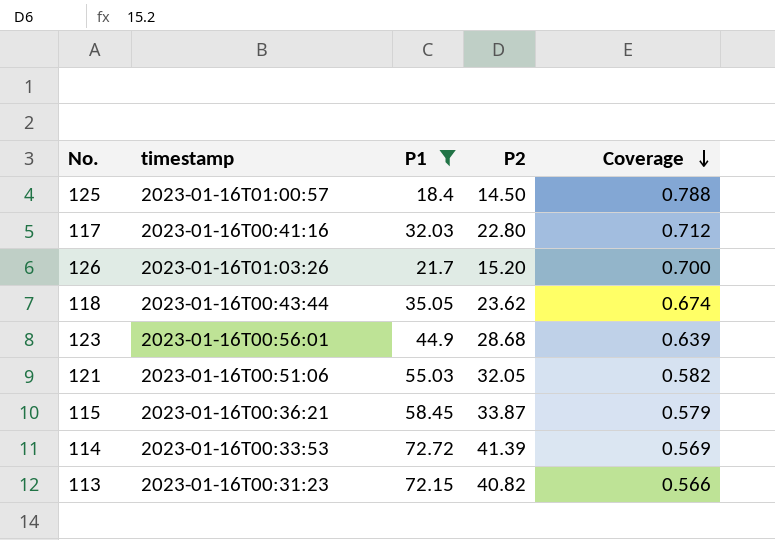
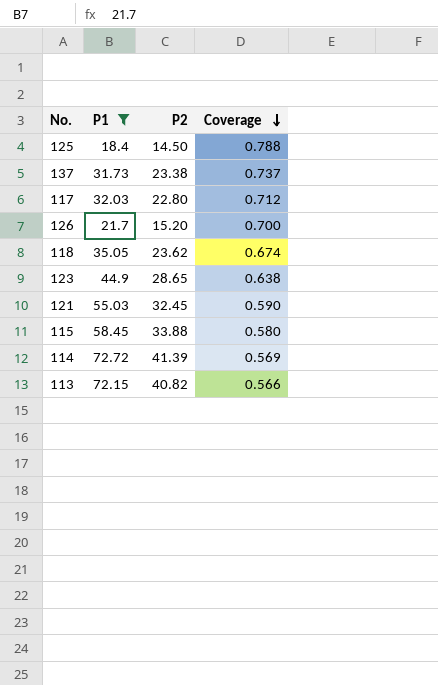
column timestamp | position: 2 -> none
row 137: none -> 31.73 | 23.38 | 0.737
123 | P2: 28.68 -> 28.65
123 | Coverage: 0.639 -> 0.638
121 | P2: 32.05 -> 32.45
121 | Coverage: 0.582 -> 0.590
115 | P2: 33.87 -> 33.88
115 | Coverage: 0.579 -> 0.580

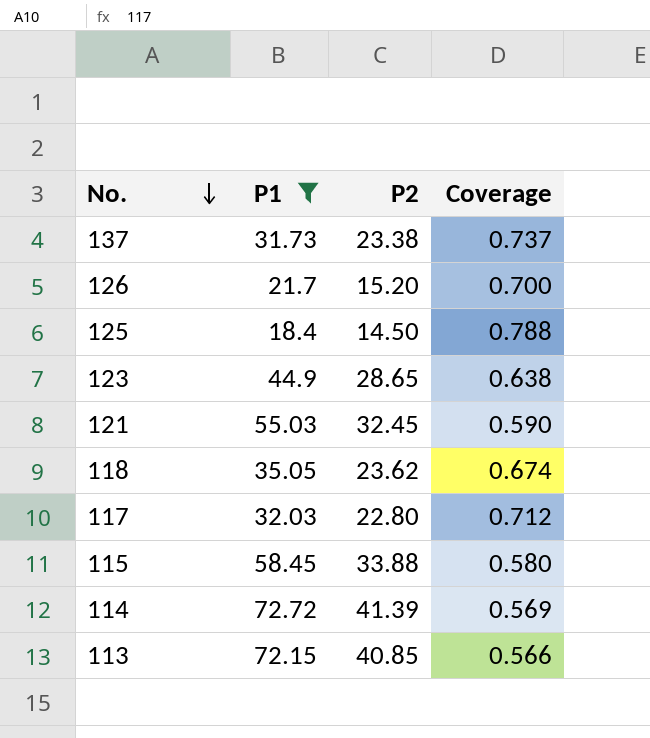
row order: Coverage descending -> No. descending
113 | P2: 40.82 -> 40.85

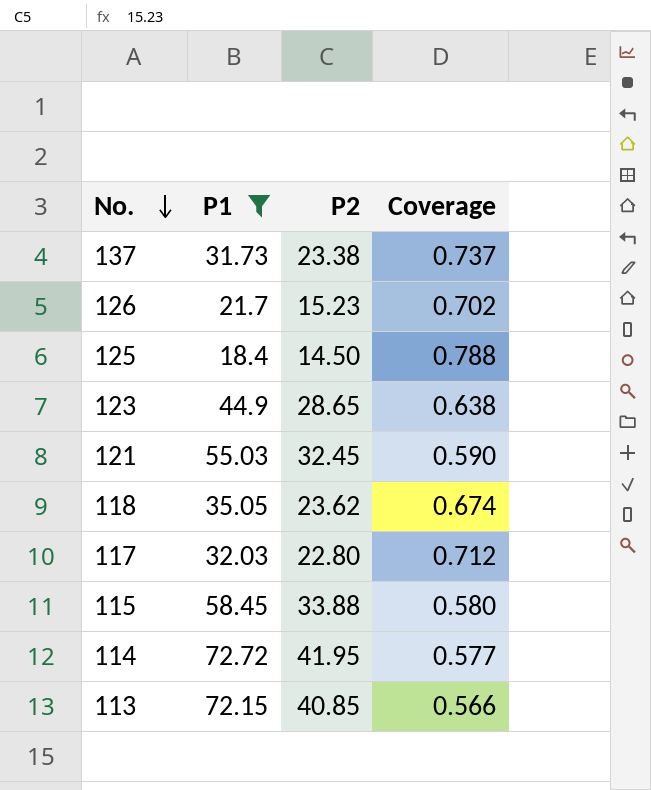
126 | P2: 15.20 -> 15.23
126 | Coverage: 0.700 -> 0.702
114 | P2: 41.39 -> 41.95
114 | Coverage: 0.569 -> 0.577

